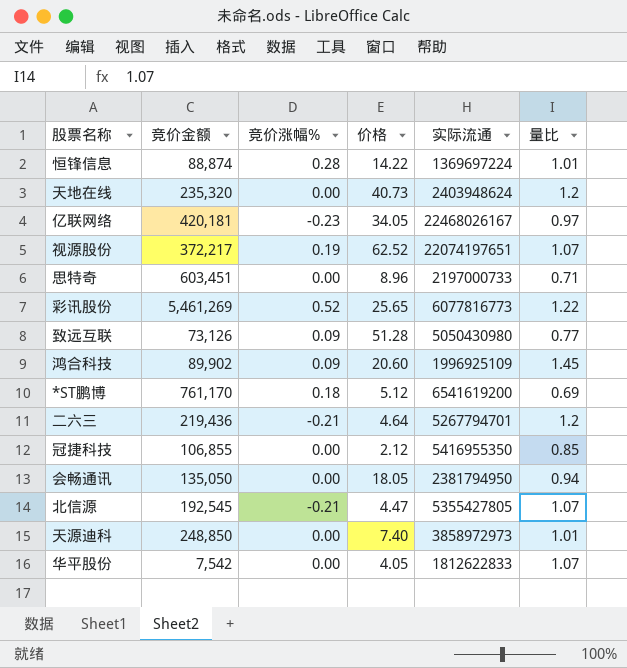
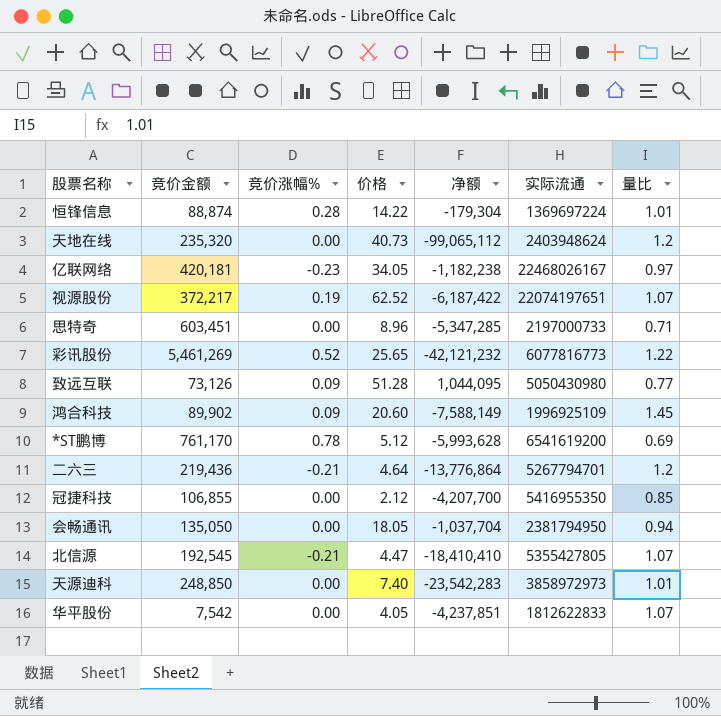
column 净额 | position: none -> 5
*ST鹏博 | 竞价涨幅%: 0.18 -> 0.78

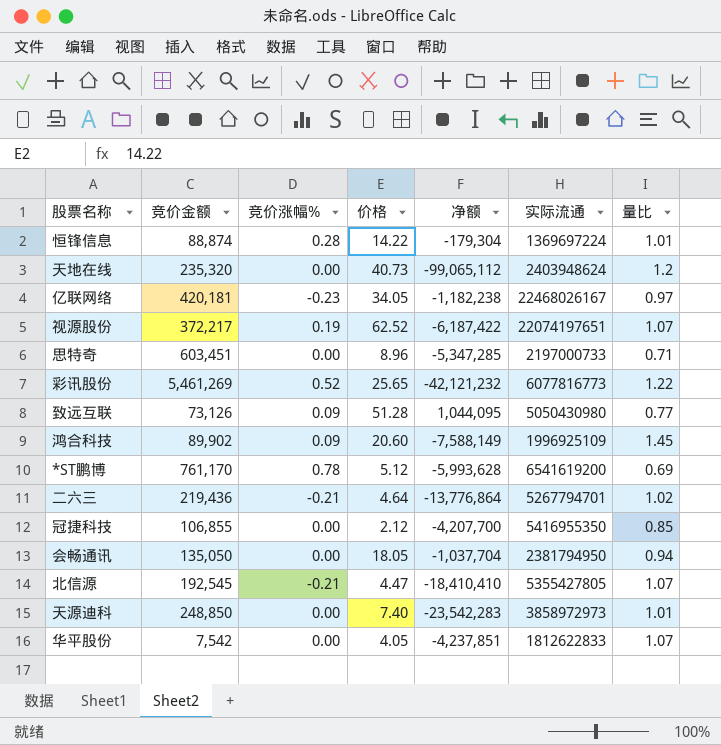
二六三 | 量比: 1.2 -> 1.02

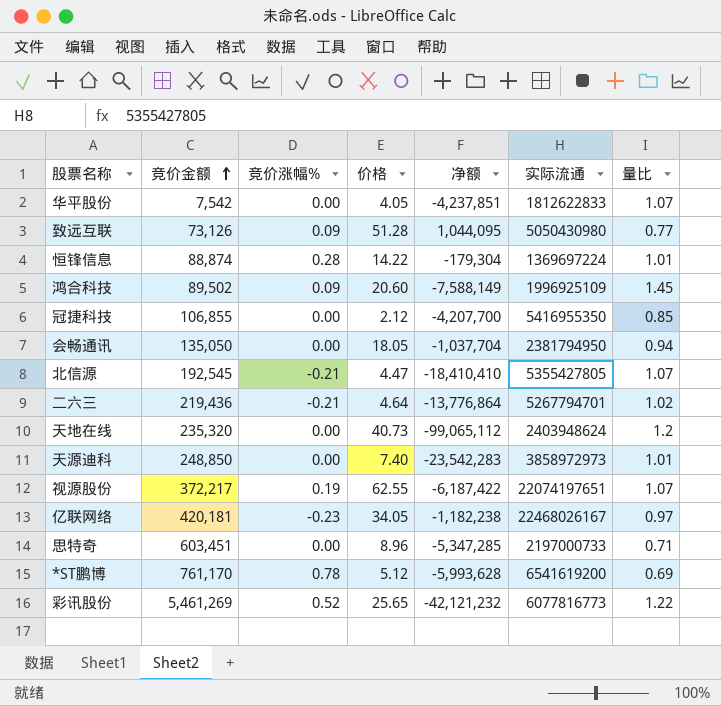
row order: none -> 竞价金额 ascending
鸿合科技 | 竞价金额: 89,902 -> 89,502
视源股份 | 价格: 62.52 -> 62.55

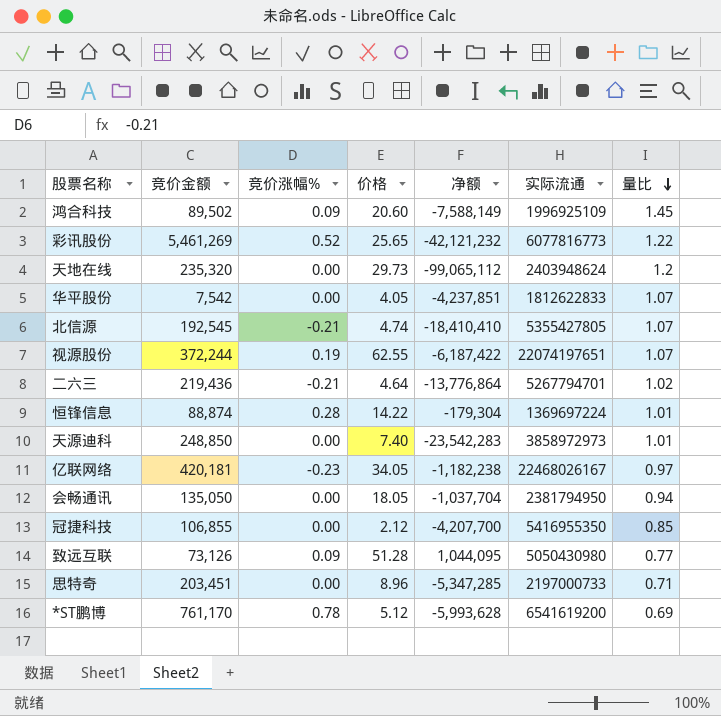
row order: 竞价金额 ascending -> 量比 descending
天地在线 | 价格: 40.73 -> 29.73
北信源 | 价格: 4.47 -> 4.74
视源股份 | 竞价金额: 372,217 -> 372,244
思特奇 | 竞价金额: 603,451 -> 203,451

